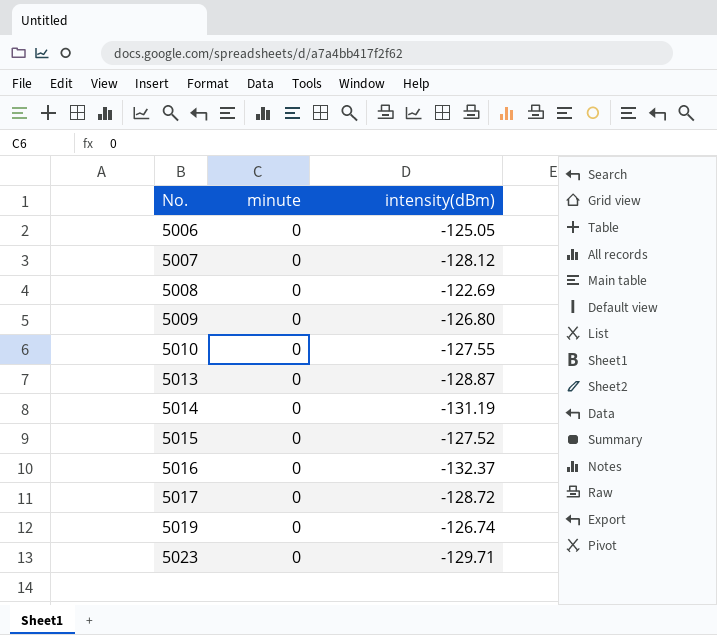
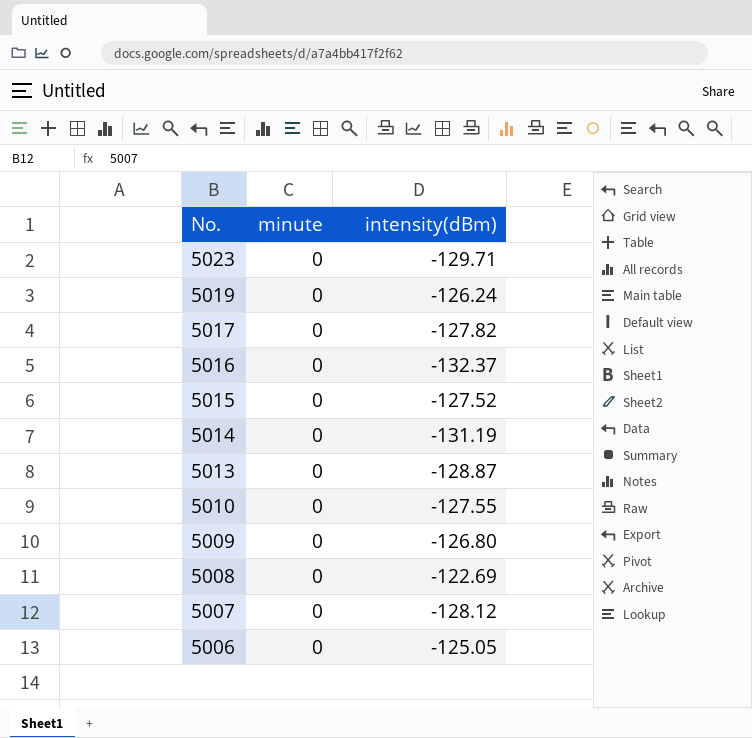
row order: No. ascending -> No. descending
5019 | intensity(dBm): -126.74 -> -126.24
5017 | intensity(dBm): -128.72 -> -127.82

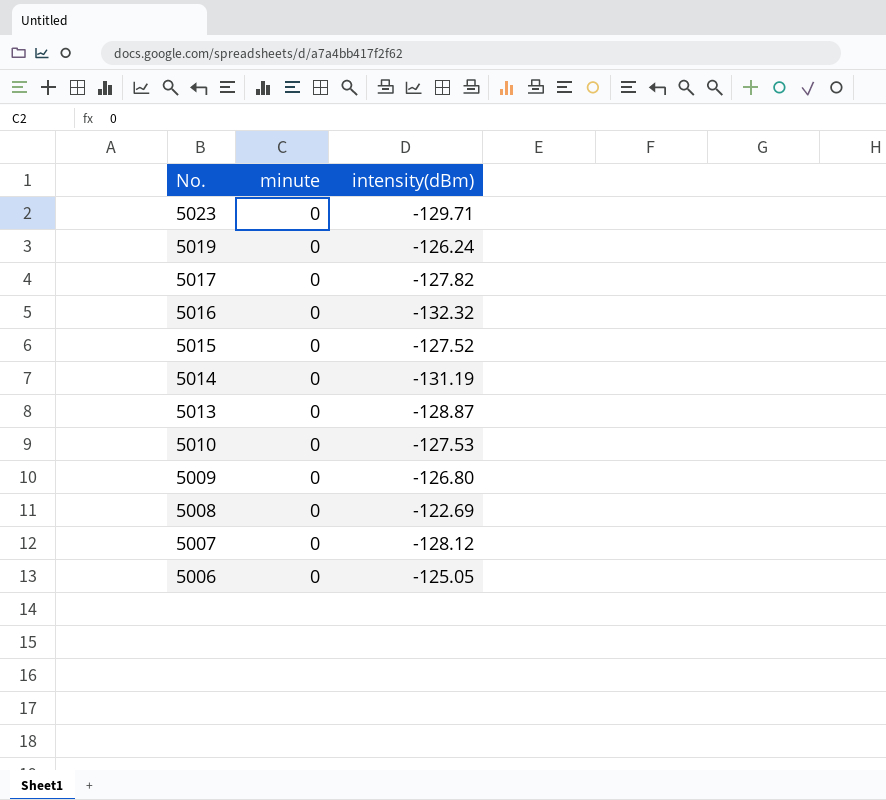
5016 | intensity(dBm): -132.37 -> -132.32
5010 | intensity(dBm): -127.55 -> -127.53

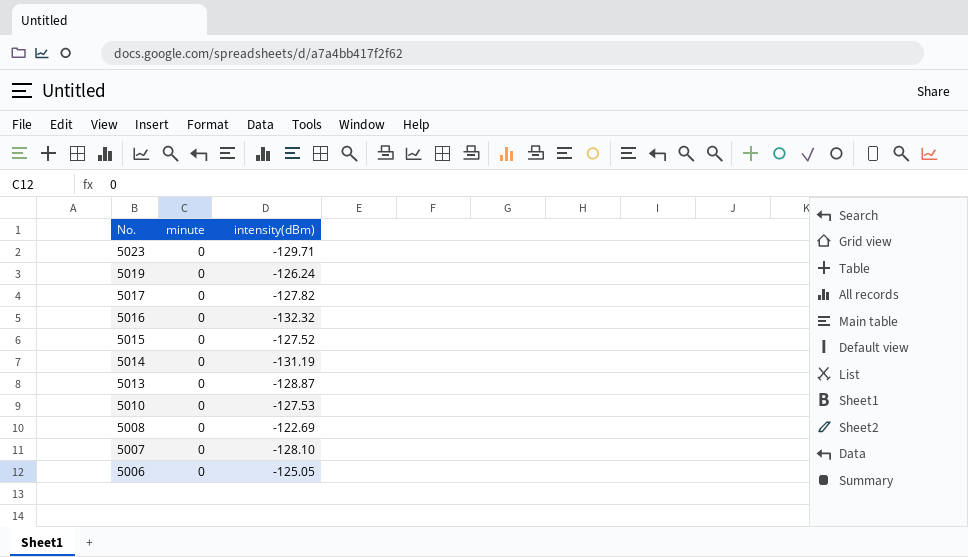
row 5009: 0 | -126.80 -> none
5007 | intensity(dBm): -128.12 -> -128.10

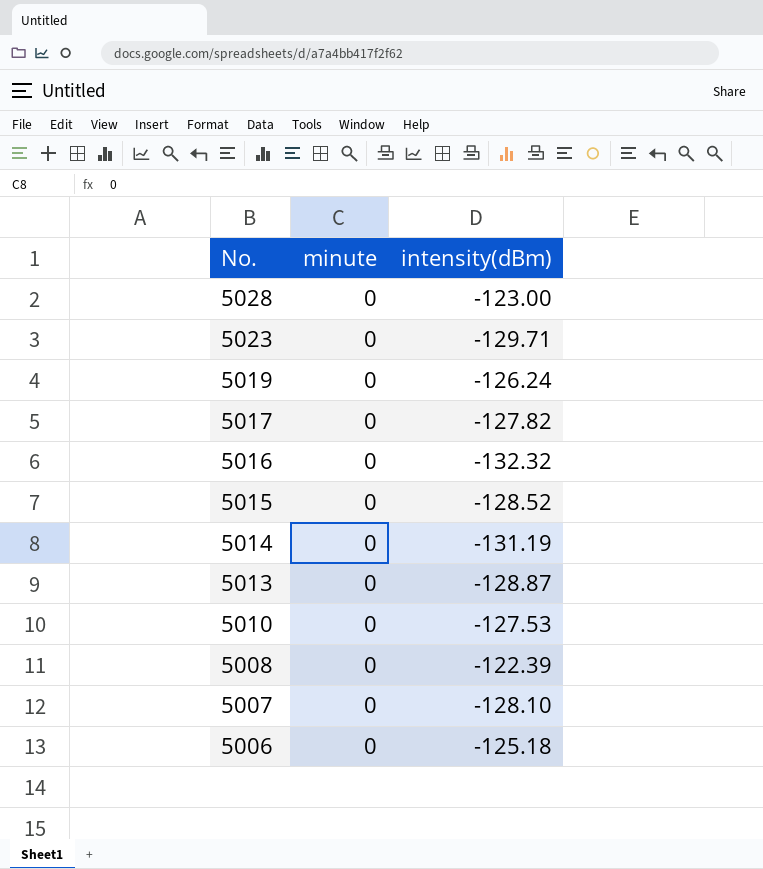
row 5028: none -> 0 | -123.00
5015 | intensity(dBm): -127.52 -> -128.52
5008 | intensity(dBm): -122.69 -> -122.39
5006 | intensity(dBm): -125.05 -> -125.18

